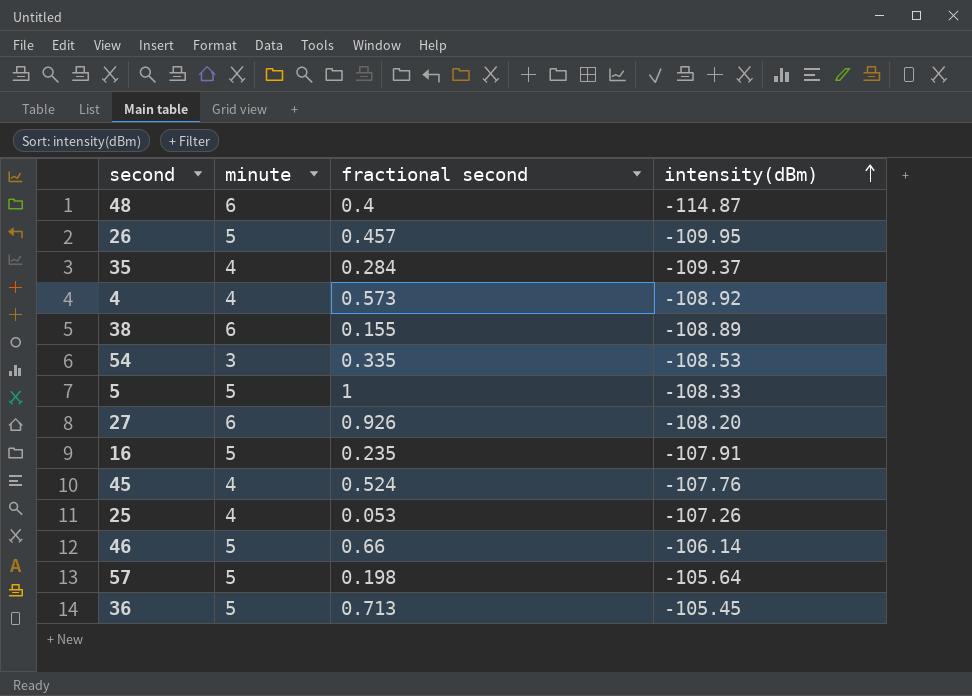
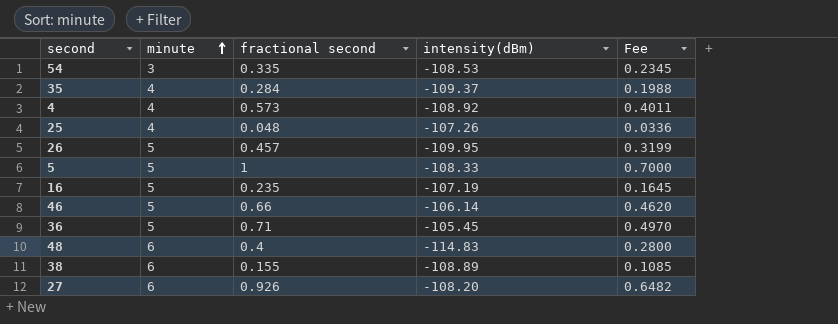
row order: intensity(dBm) ascending -> minute ascending
column Fee | formula: none -> [fractional second] * 0.7
row 45: 4 | 0.524 | -107.76 -> none
row 57: 5 | 0.198 | -105.64 -> none
25 | fractional second: 0.053 -> 0.048
16 | intensity(dBm): -107.91 -> -107.19
36 | fractional second: 0.713 -> 0.71
48 | intensity(dBm): -114.87 -> -114.83

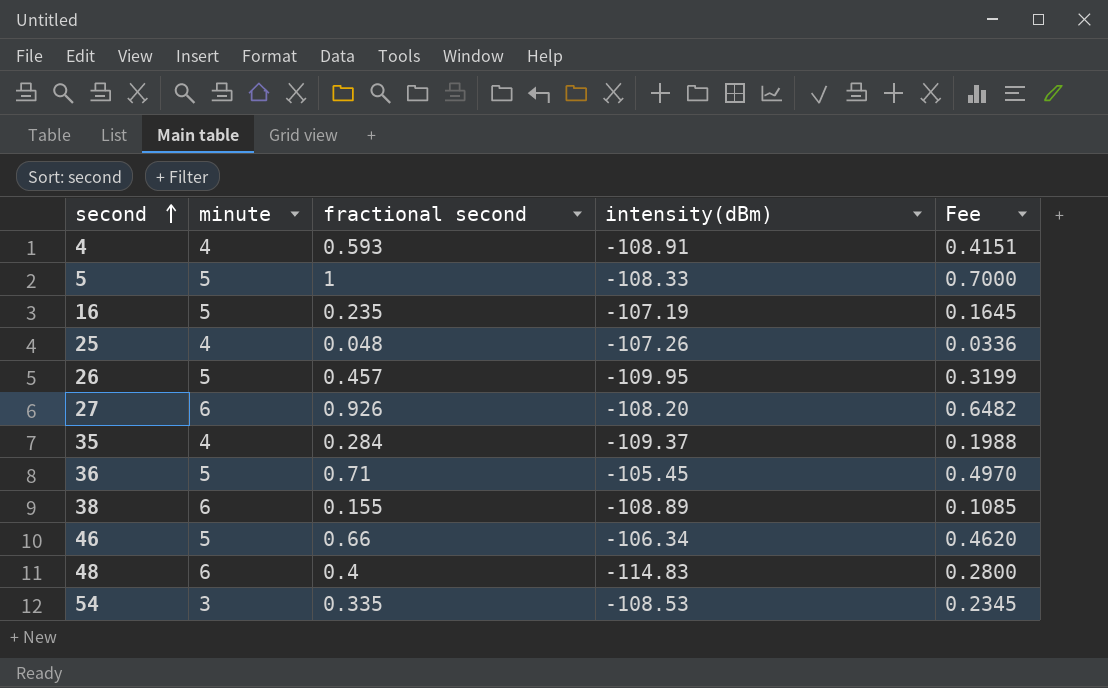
row order: minute ascending -> second ascending
4 | fractional second: 0.573 -> 0.593
4 | intensity(dBm): -108.92 -> -108.91
4 | Fee: 0.4011 -> 0.4151
46 | intensity(dBm): -106.14 -> -106.34

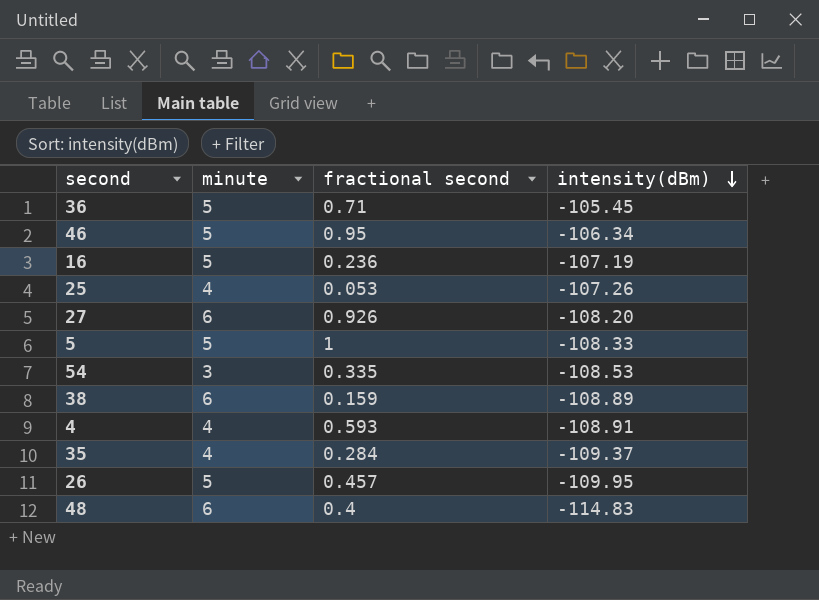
row order: second ascending -> intensity(dBm) descending
column Fee | formula: [fractional second] * 0.7 -> none
46 | fractional second: 0.66 -> 0.95
16 | fractional second: 0.235 -> 0.236
25 | fractional second: 0.048 -> 0.053
38 | fractional second: 0.155 -> 0.159

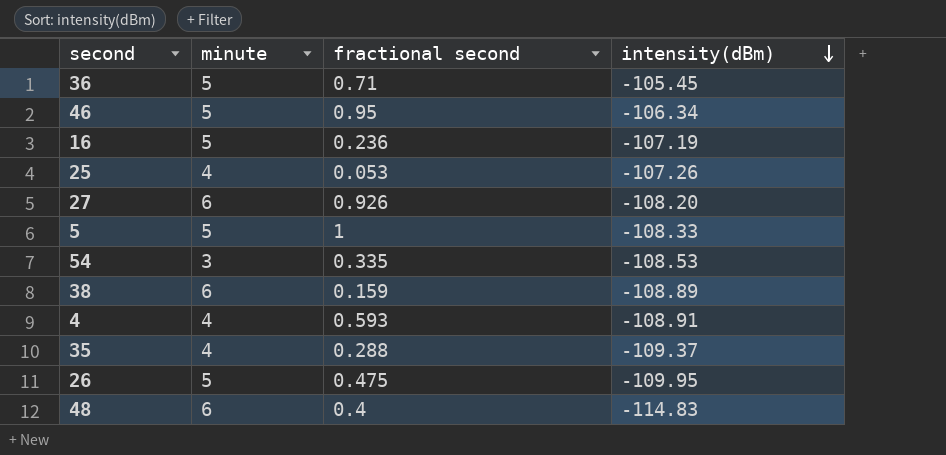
35 | fractional second: 0.284 -> 0.288
26 | fractional second: 0.457 -> 0.475

